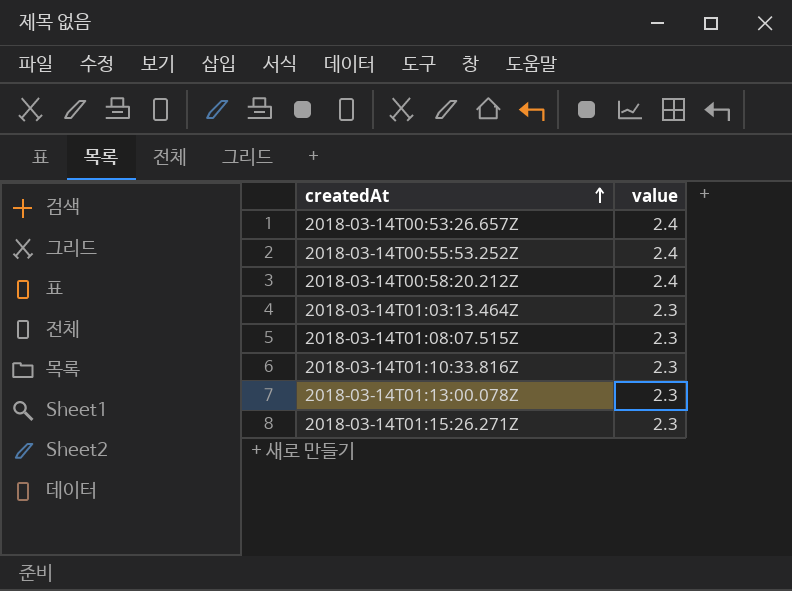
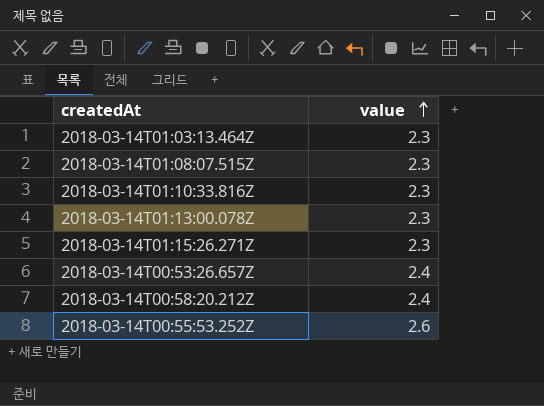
row order: createdAt ascending -> value ascending
2018-03-14T00:55:53.252Z | value: 2.4 -> 2.6

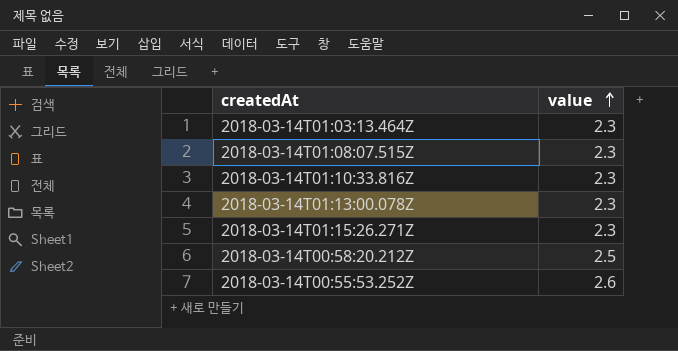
row 2018-03-14T00:53:26.657Z: 2.4 -> none
2018-03-14T00:58:20.212Z | value: 2.4 -> 2.5

